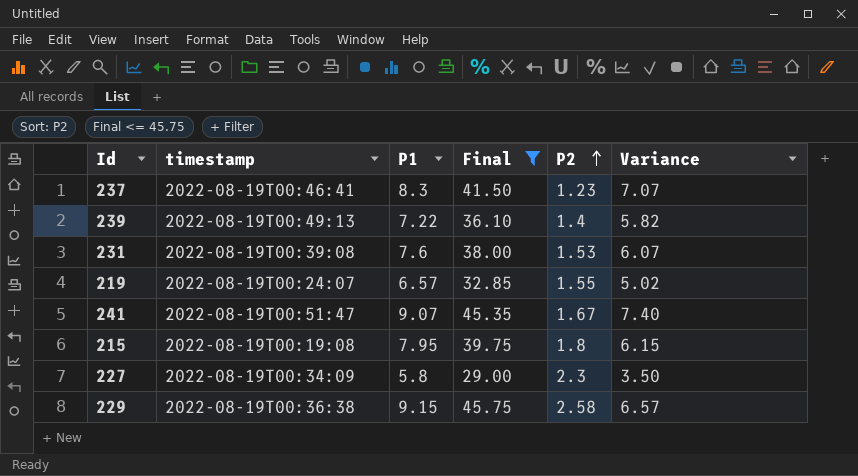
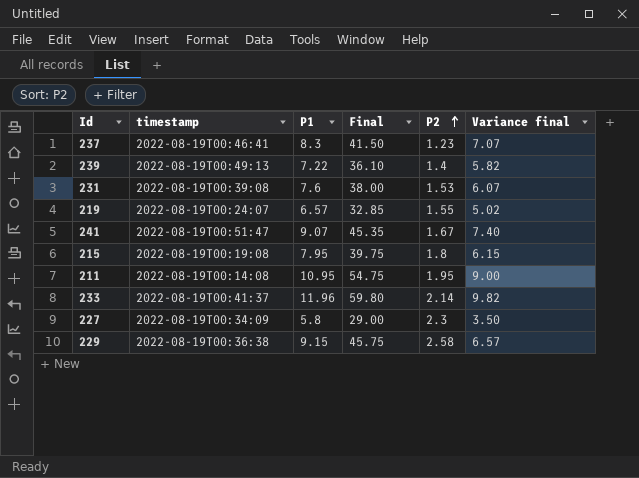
filter: Final <= 45.75 -> none
column name: Variance -> Variance final

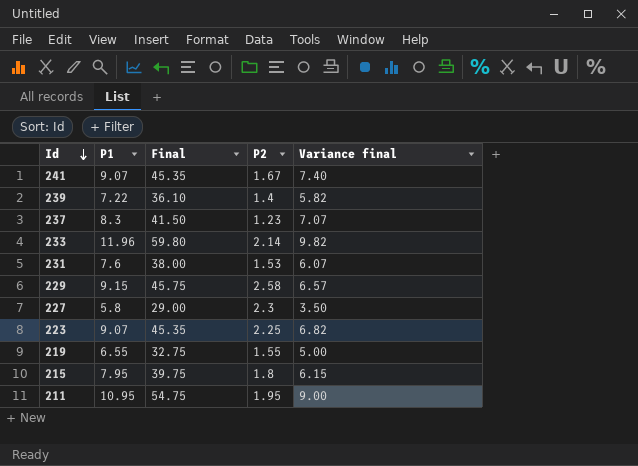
row order: P2 ascending -> Id descending
column timestamp | position: 2 -> none
row 223: none -> 9.07 | 45.35 | 2.25 | 6.82
219 | P1: 6.57 -> 6.55
219 | Final: 32.85 -> 32.75
219 | Variance final: 5.02 -> 5.00

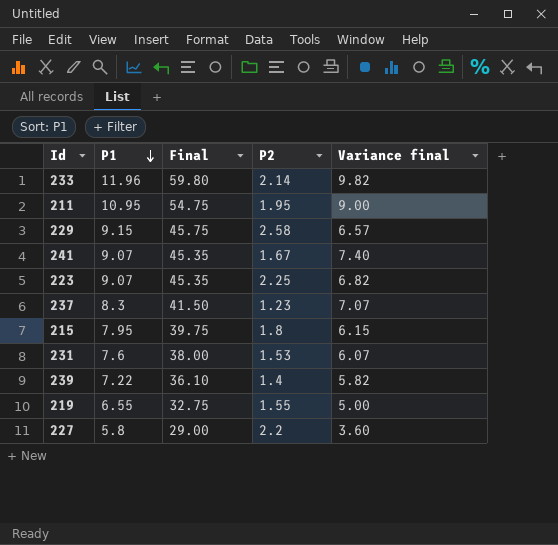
row order: Id descending -> P1 descending
227 | P2: 2.3 -> 2.2
227 | Variance final: 3.50 -> 3.60

